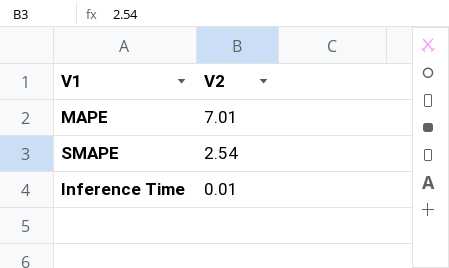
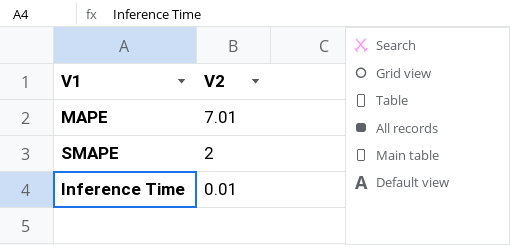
SMAPE | V2: 2.54 -> 2

